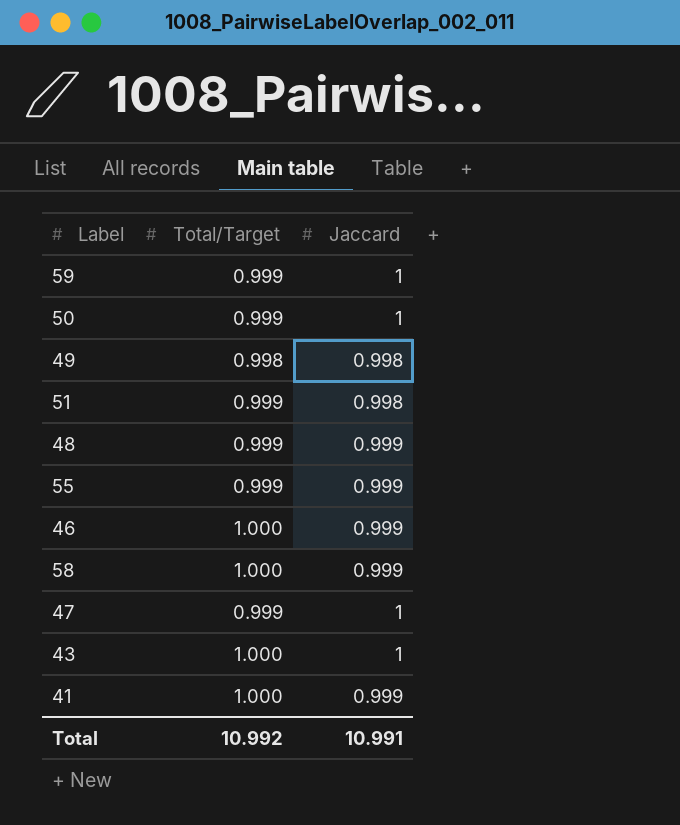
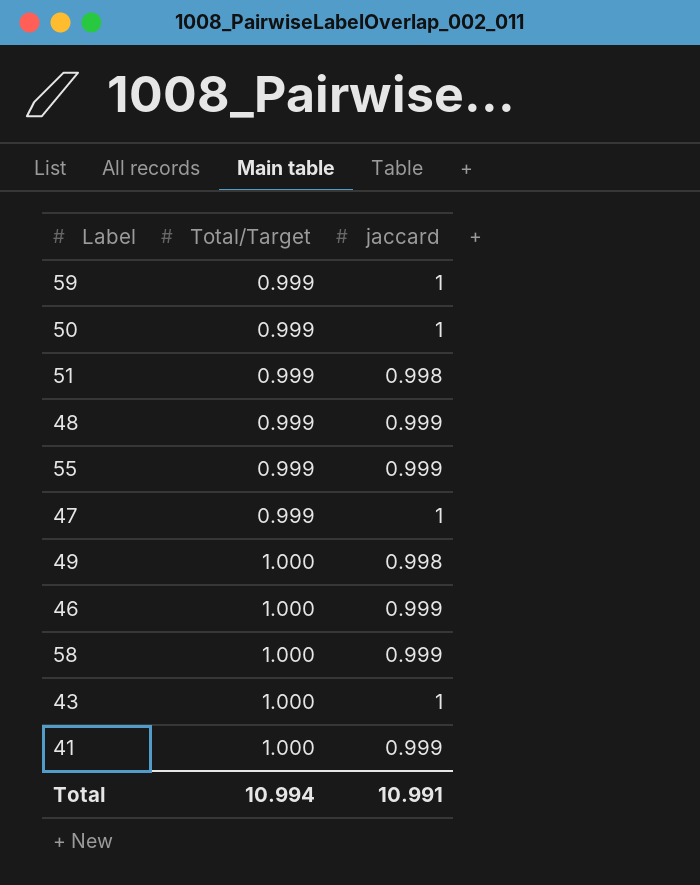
row order: none -> Total/Target ascending
column name: Jaccard -> jaccard
49 | Total/Target: 0.998 -> 1.000
Total | Total/Target: 10.992 -> 10.994

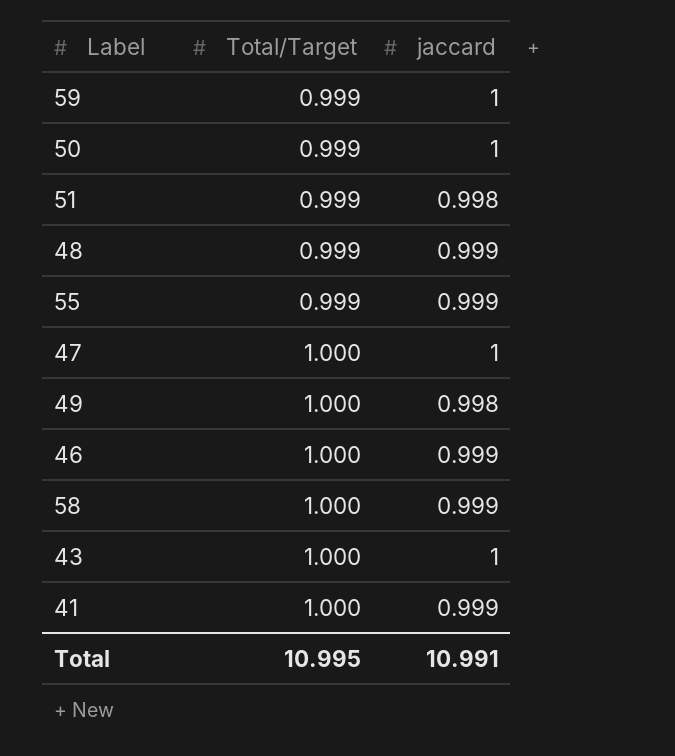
47 | Total/Target: 0.999 -> 1.000
Total | Total/Target: 10.994 -> 10.995

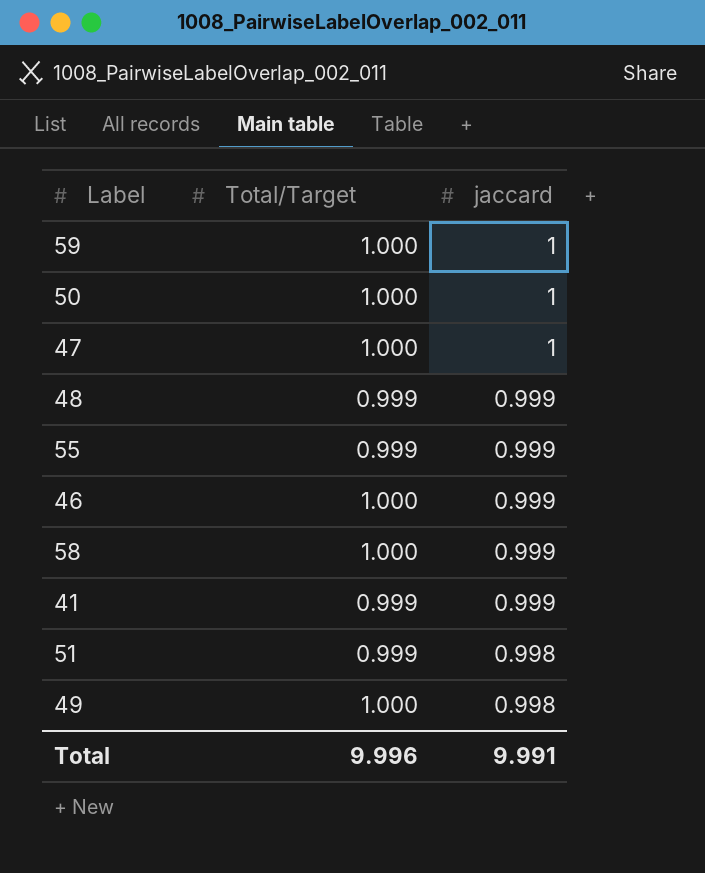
row order: Total/Target ascending -> jaccard descending
row 43: 1.000 | 1 -> none
59 | Total/Target: 0.999 -> 1.000
50 | Total/Target: 0.999 -> 1.000
41 | Total/Target: 1.000 -> 0.999
Total | Total/Target: 10.995 -> 9.996
Total | jaccard: 10.991 -> 9.991

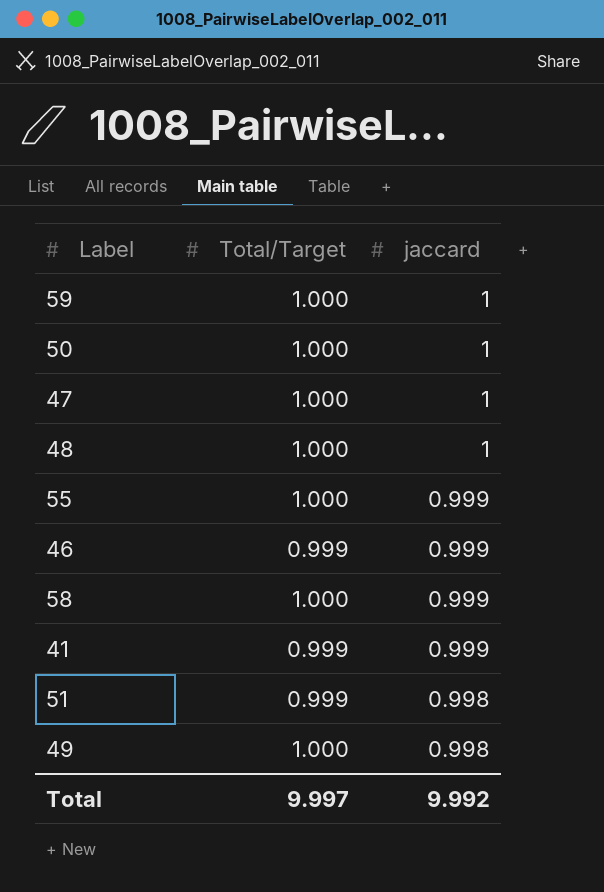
48 | Total/Target: 0.999 -> 1.000
48 | jaccard: 0.999 -> 1
55 | Total/Target: 0.999 -> 1.000
46 | Total/Target: 1.000 -> 0.999
Total | Total/Target: 9.996 -> 9.997
Total | jaccard: 9.991 -> 9.992

